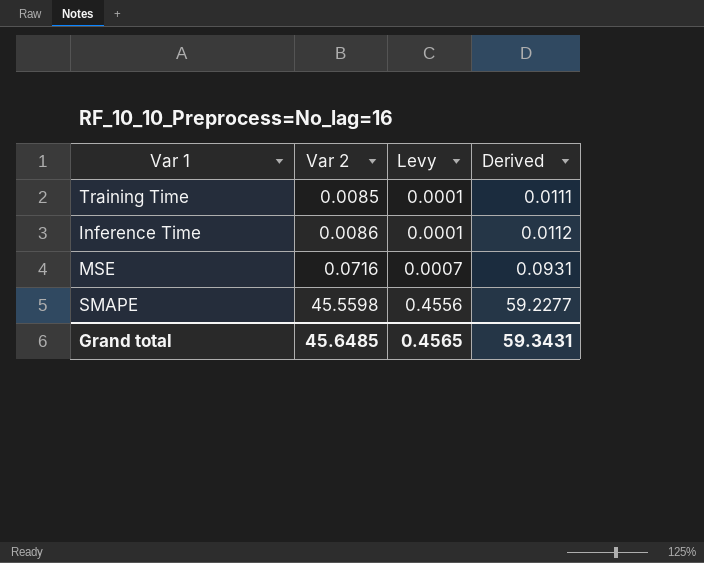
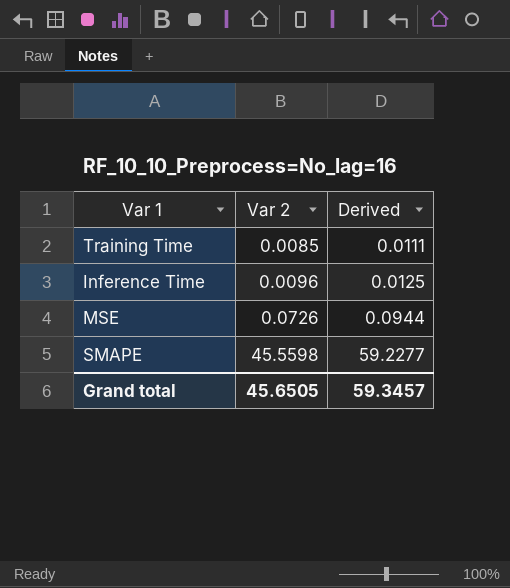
column Levy | formula: [Var 2] * 0.01 -> none
Inference Time | Var 2: 0.0086 -> 0.0096
Inference Time | Derived: 0.0112 -> 0.0125
MSE | Var 2: 0.0716 -> 0.0726
MSE | Derived: 0.0931 -> 0.0944
Grand total | Var 2: 45.6485 -> 45.6505
Grand total | Derived: 59.3431 -> 59.3457

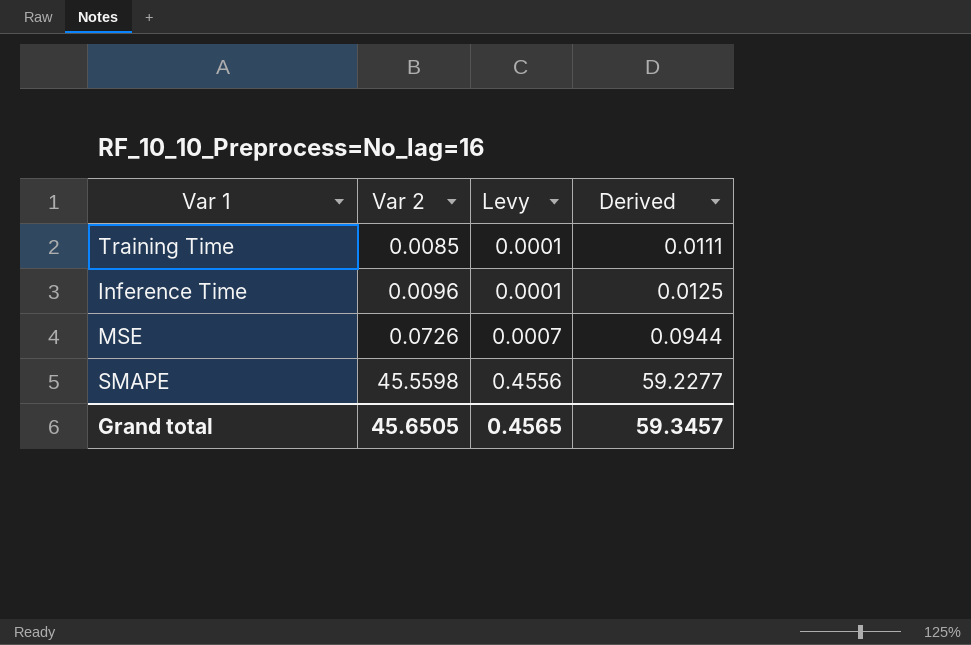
column Levy | formula: none -> [Var 2] * 0.01

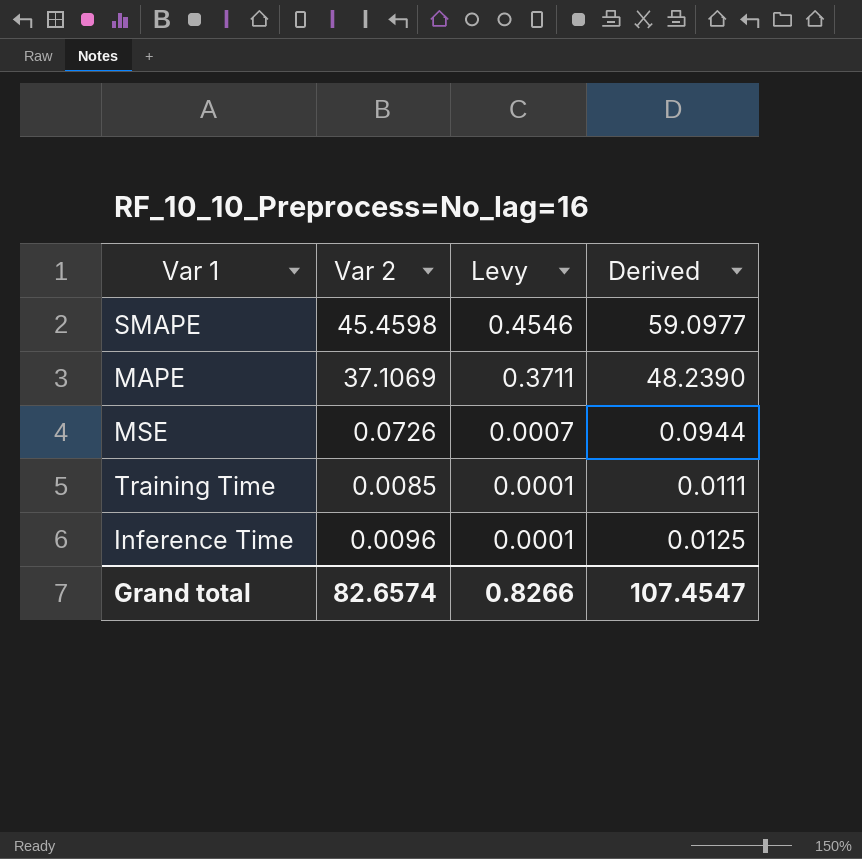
row order: Var 2 ascending -> Levy descending
SMAPE | Var 2: 45.5598 -> 45.4598
SMAPE | Levy: 0.4556 -> 0.4546
SMAPE | Derived: 59.2277 -> 59.0977
row MAPE: none -> 37.1069 | 0.3711 | 48.2390
Grand total | Var 2: 45.6505 -> 82.6574
Grand total | Levy: 0.4565 -> 0.8266
Grand total | Derived: 59.3457 -> 107.4547

